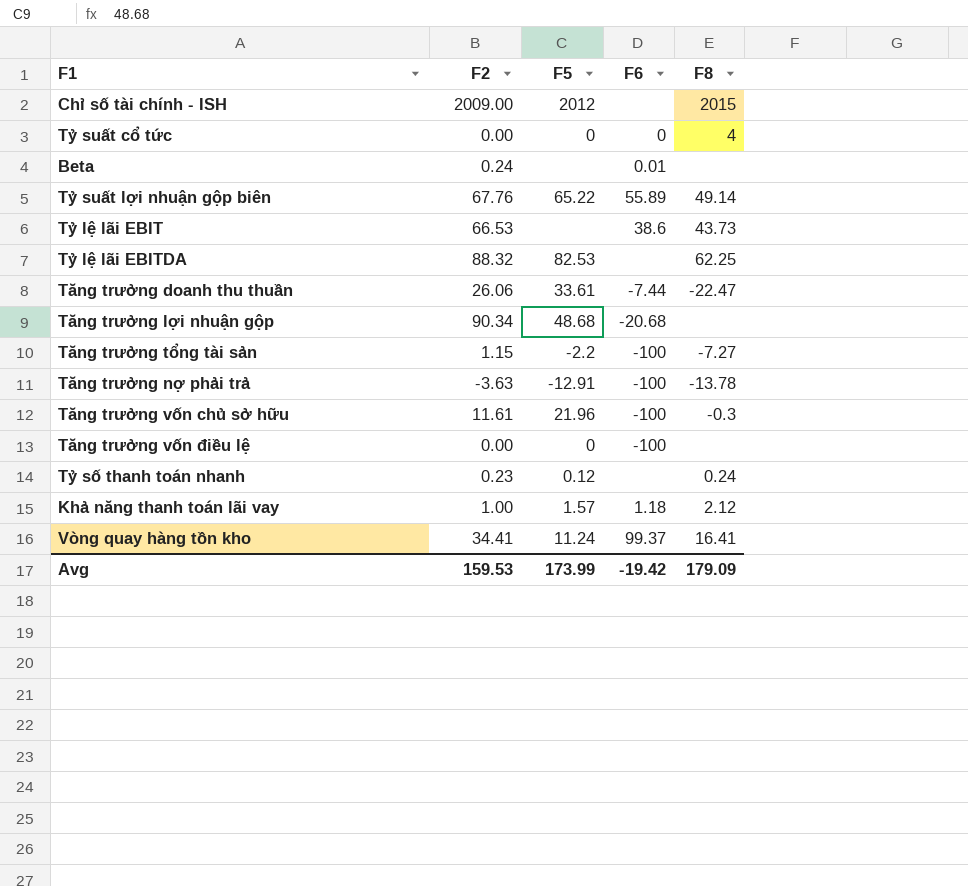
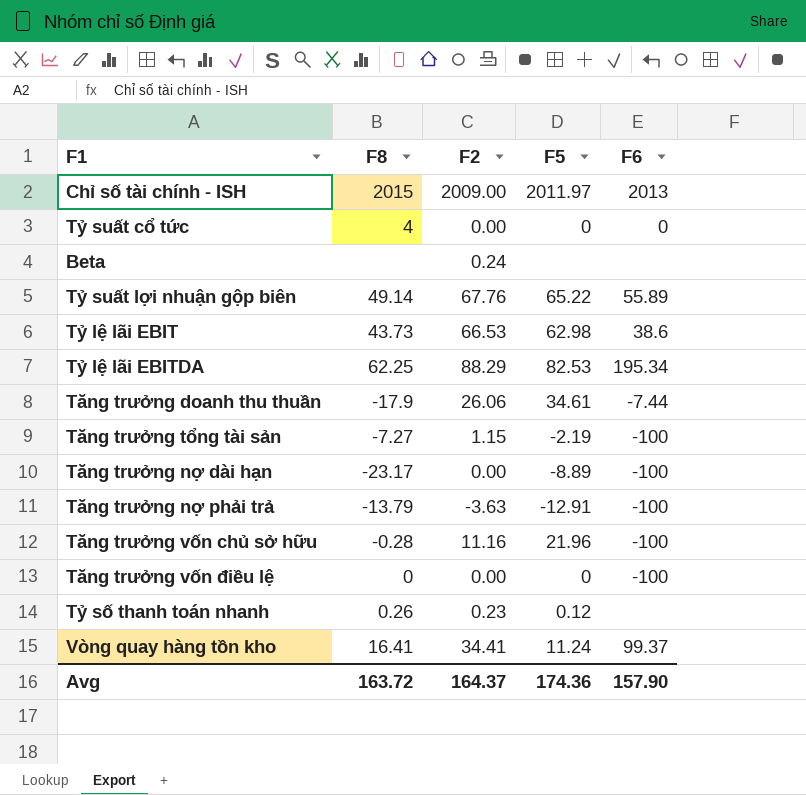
column F8 | position: 5 -> 2
row Tăng trưởng lợi nhuận gộp: 90.34 | 48.68 | -20.68 | none -> none
row Khả năng thanh toán lãi vay: 1.00 | 1.57 | 1.18 | 2.12 -> none
Chỉ số tài chính - ISH | F5: 2012 -> 2011.97
Chỉ số tài chính - ISH | F6: none -> 2013
Beta | F6: 0.01 -> none
Tỷ lệ lãi EBIT | F5: none -> 62.98
Tỷ lệ lãi EBITDA | F2: 88.32 -> 88.29
Tỷ lệ lãi EBITDA | F6: none -> 195.34
Tăng trưởng doanh thu thuần | F8: -22.47 -> -17.9
Tăng trưởng doanh thu thuần | F5: 33.61 -> 34.61
Tăng trưởng tổng tài sản | F5: -2.2 -> -2.19
row Tăng trưởng nợ dài hạn: none -> -23.17 | 0.00 | -8.89 | -100
Tăng trưởng nợ phải trả | F8: -13.78 -> -13.79
Tăng trưởng vốn chủ sở hữu | F8: -0.3 -> -0.28
Tăng trưởng vốn chủ sở hữu | F2: 11.61 -> 11.16
Tăng trưởng vốn điều lệ | F8: none -> 0
Tỷ số thanh toán nhanh | F8: 0.24 -> 0.26
Avg | F8: 179.09 -> 163.72
Avg | F2: 159.53 -> 164.37
Avg | F5: 173.99 -> 174.36
Avg | F6: -19.42 -> 157.90

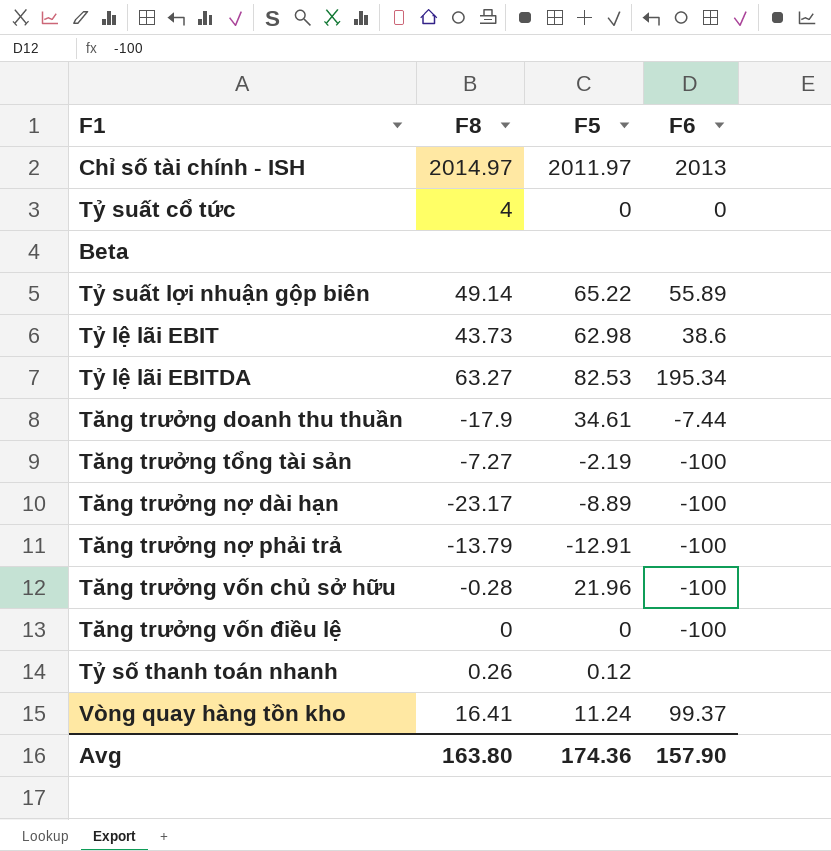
column F2 | position: 3 -> none
Chỉ số tài chính - ISH | F8: 2015 -> 2014.97
Tỷ lệ lãi EBITDA | F8: 62.25 -> 63.27
Avg | F8: 163.72 -> 163.80

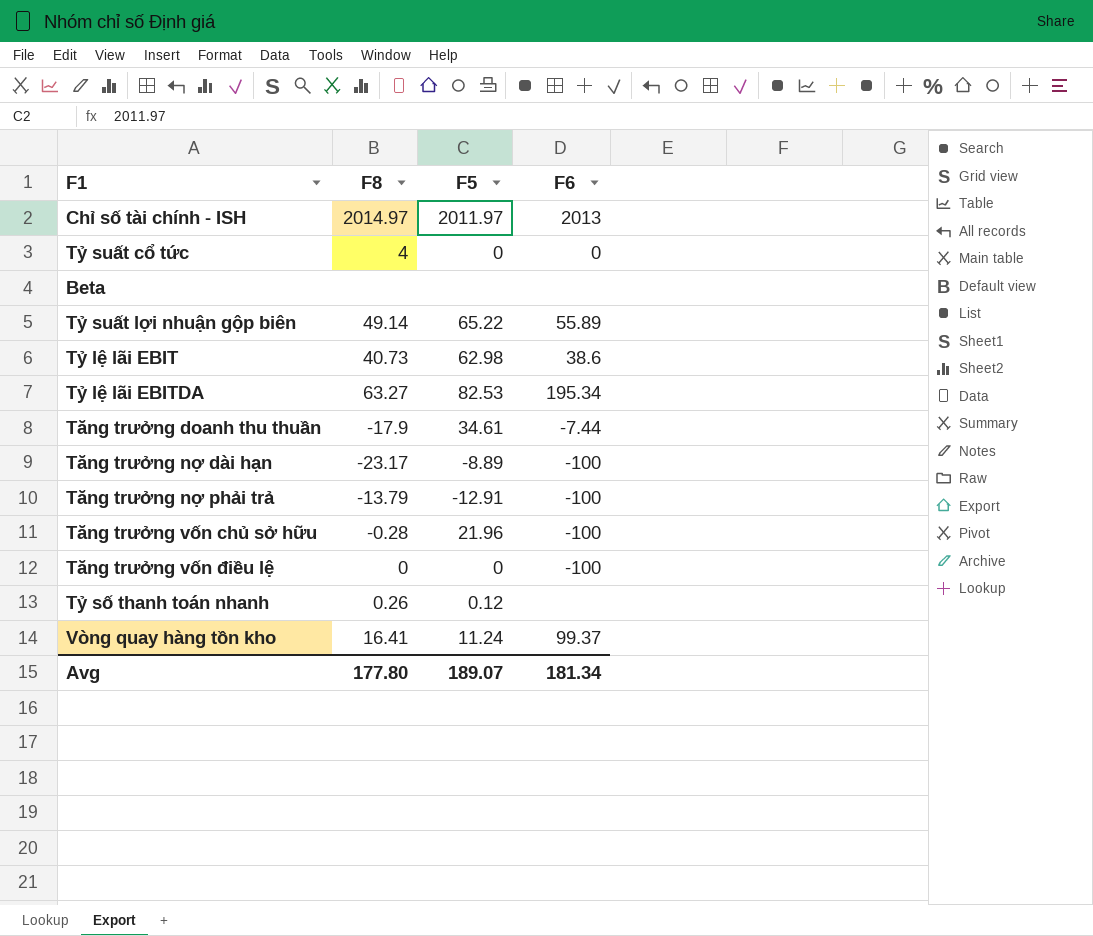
row Tăng trưởng tổng tài sản: -7.27 | -2.19 | -100 -> none
Tỷ lệ lãi EBIT | F8: 43.73 -> 40.73
Avg | F8: 163.80 -> 177.80
Avg | F5: 174.36 -> 189.07
Avg | F6: 157.90 -> 181.34

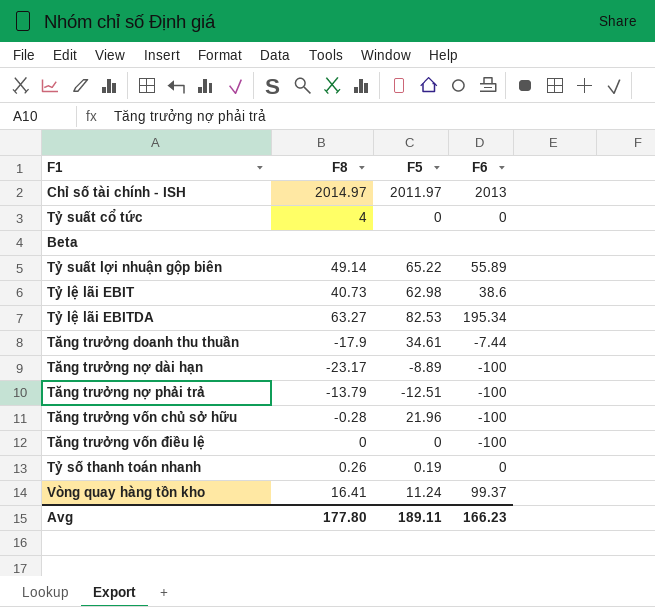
Tăng trưởng nợ phải trả | F5: -12.91 -> -12.51
Tỷ số thanh toán nhanh | F5: 0.12 -> 0.19
Tỷ số thanh toán nhanh | F6: none -> 0
Avg | F5: 189.07 -> 189.11
Avg | F6: 181.34 -> 166.23

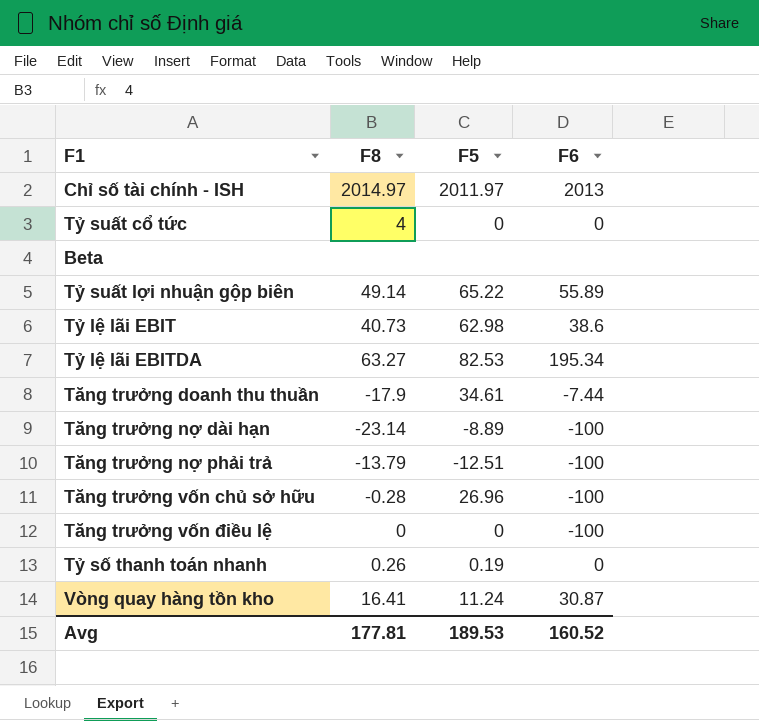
Tăng trưởng nợ dài hạn | F8: -23.17 -> -23.14
Tăng trưởng vốn chủ sở hữu | F5: 21.96 -> 26.96
Vòng quay hàng tồn kho | F6: 99.37 -> 30.87
Avg | F8: 177.80 -> 177.81
Avg | F5: 189.11 -> 189.53
Avg | F6: 166.23 -> 160.52

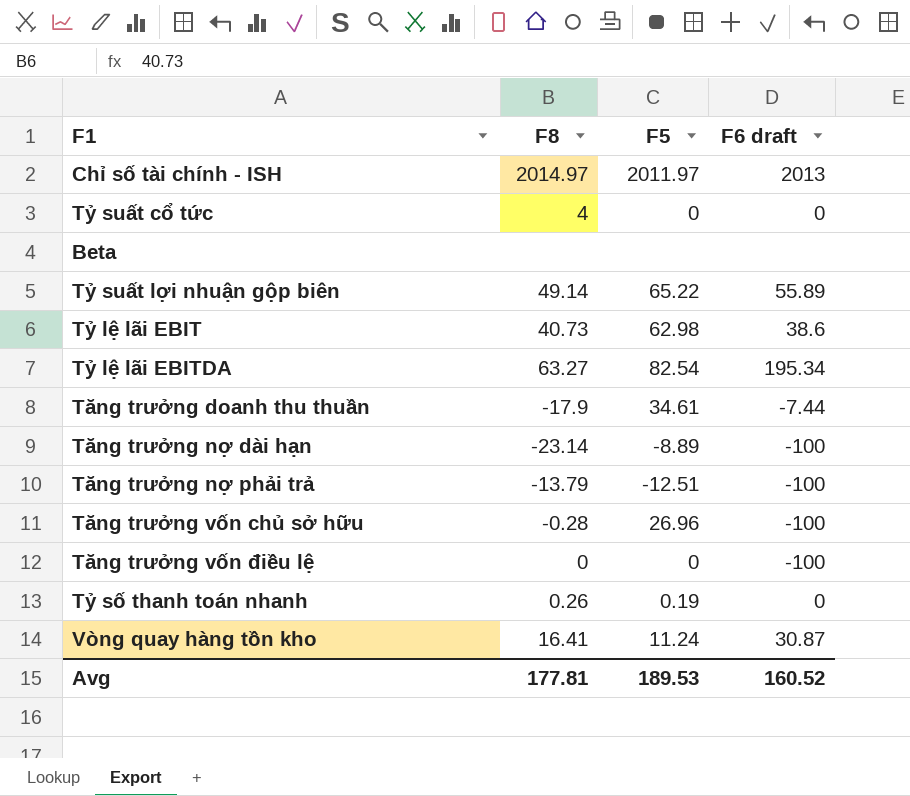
column name: F6 -> F6 draft
Tỷ lệ lãi EBITDA | F5: 82.53 -> 82.54

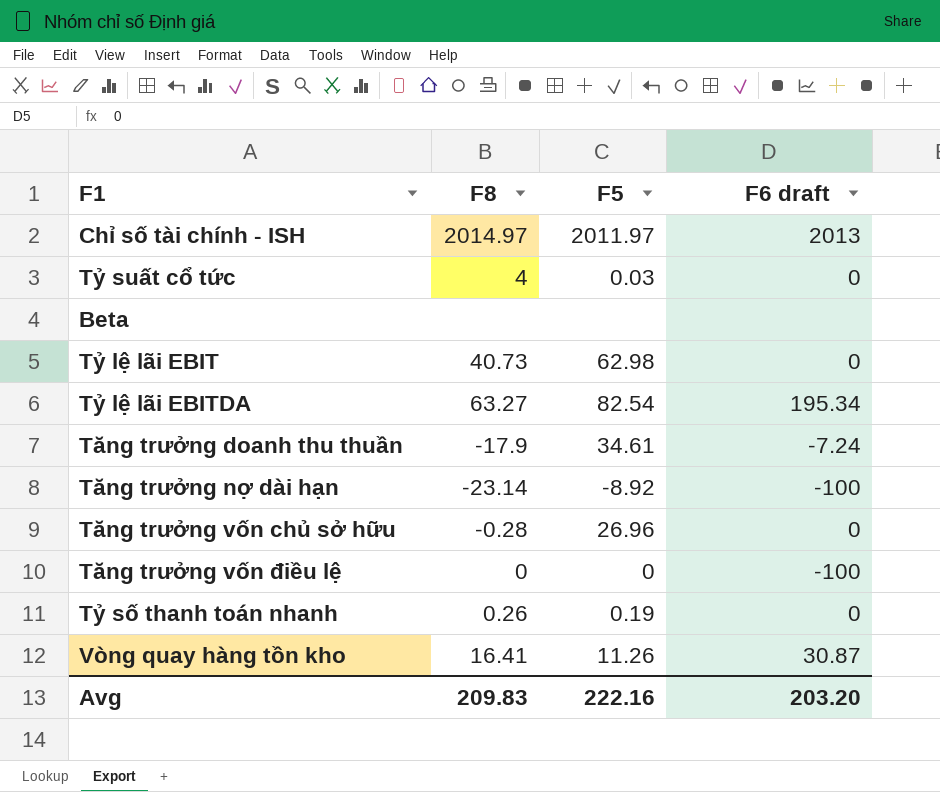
row Tỷ suất lợi nhuận gộp biên: 49.14 | 65.22 | 55.89 -> none
row Tăng trưởng nợ phải trả: -13.79 | -12.51 | -100 -> none
Tỷ suất cổ tức | F5: 0 -> 0.03
Tỷ lệ lãi EBIT | F6 draft: 38.6 -> 0
Tăng trưởng doanh thu thuần | F6 draft: -7.44 -> -7.24
Tăng trưởng nợ dài hạn | F5: -8.89 -> -8.92
Tăng trưởng vốn chủ sở hữu | F6 draft: -100 -> 0
Vòng quay hàng tồn kho | F5: 11.24 -> 11.26
Avg | F8: 177.81 -> 209.83
Avg | F5: 189.53 -> 222.16
Avg | F6 draft: 160.52 -> 203.20

